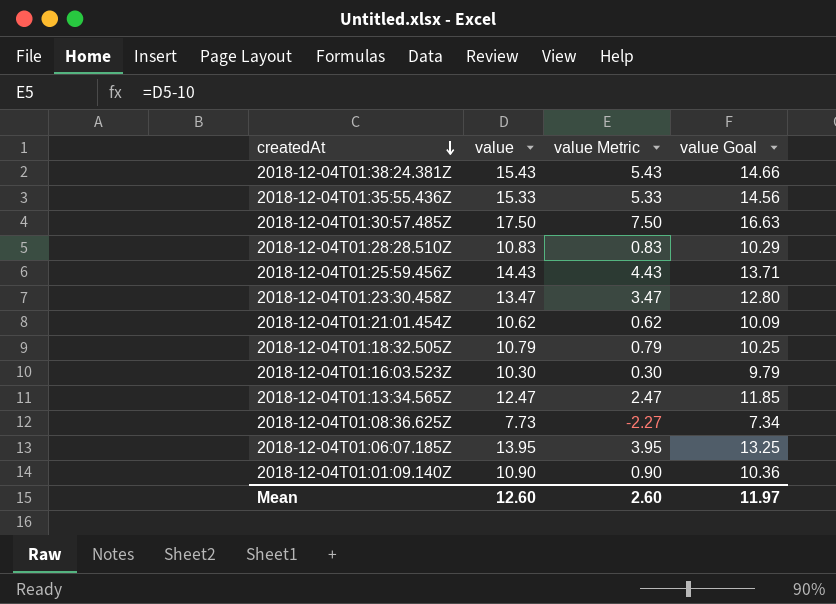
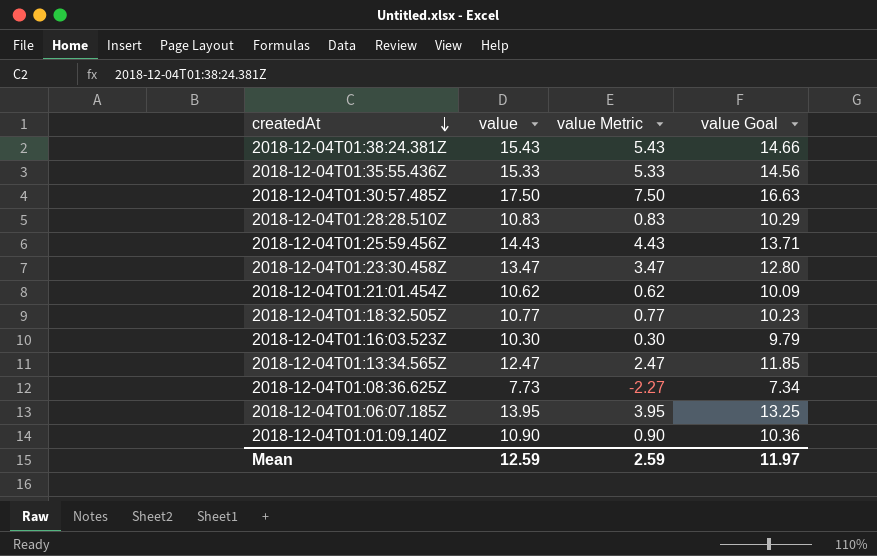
2018-12-04T01:18:32.505Z | value: 10.79 -> 10.77
2018-12-04T01:18:32.505Z | value Metric: 0.79 -> 0.77
2018-12-04T01:18:32.505Z | value Goal: 10.25 -> 10.23
Mean | value: 12.60 -> 12.59
Mean | value Metric: 2.60 -> 2.59

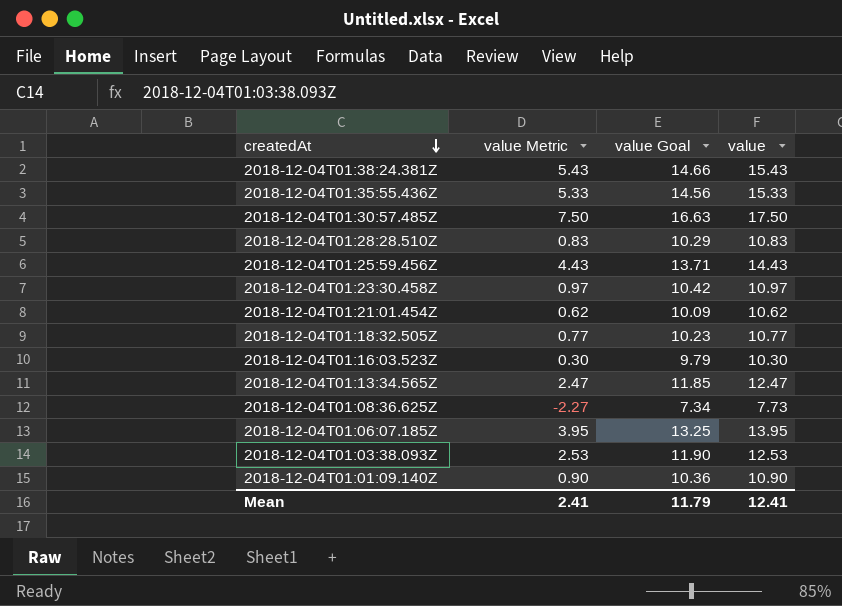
column value | position: 2 -> 4
2018-12-04T01:23:30.458Z | value Metric: 3.47 -> 0.97
2018-12-04T01:23:30.458Z | value Goal: 12.80 -> 10.42
2018-12-04T01:23:30.458Z | value: 13.47 -> 10.97
row 2018-12-04T01:03:38.093Z: none -> 2.53 | 11.90 | 12.53
Mean | value Metric: 2.59 -> 2.41
Mean | value Goal: 11.97 -> 11.79
Mean | value: 12.59 -> 12.41

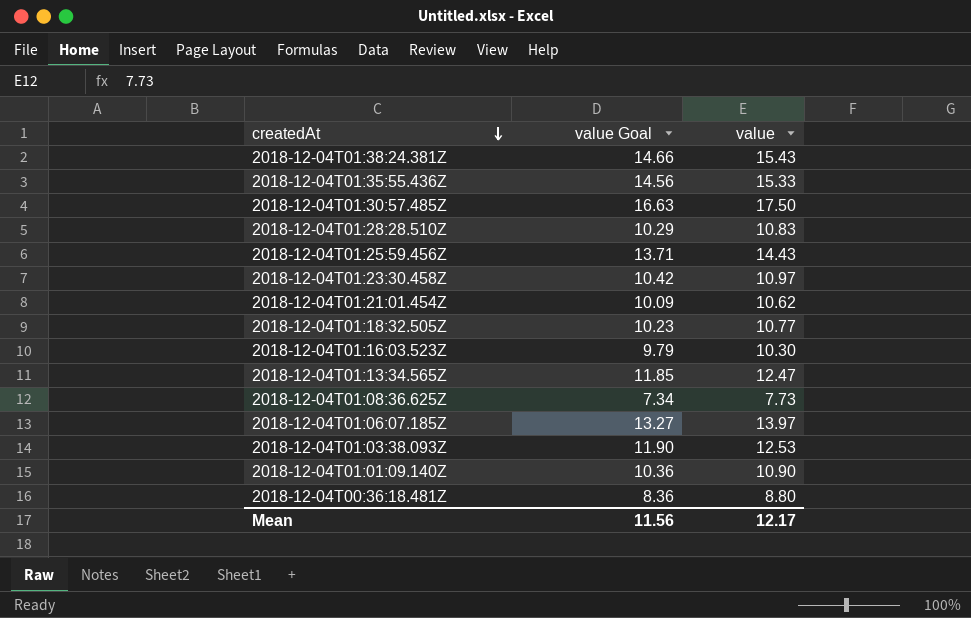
column value Metric | formula: [value] - 10 -> none
2018-12-04T01:06:07.185Z | value Goal: 13.25 -> 13.27
2018-12-04T01:06:07.185Z | value: 13.95 -> 13.97
row 2018-12-04T00:36:18.481Z: none -> 8.36 | 8.80
Mean | value Goal: 11.79 -> 11.56
Mean | value: 12.41 -> 12.17

